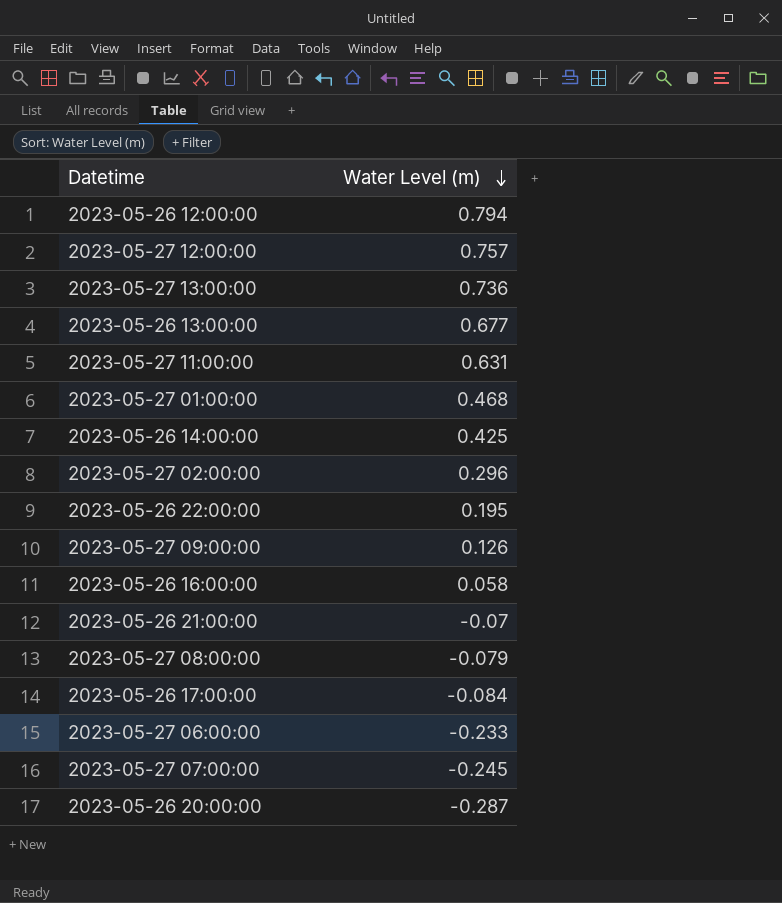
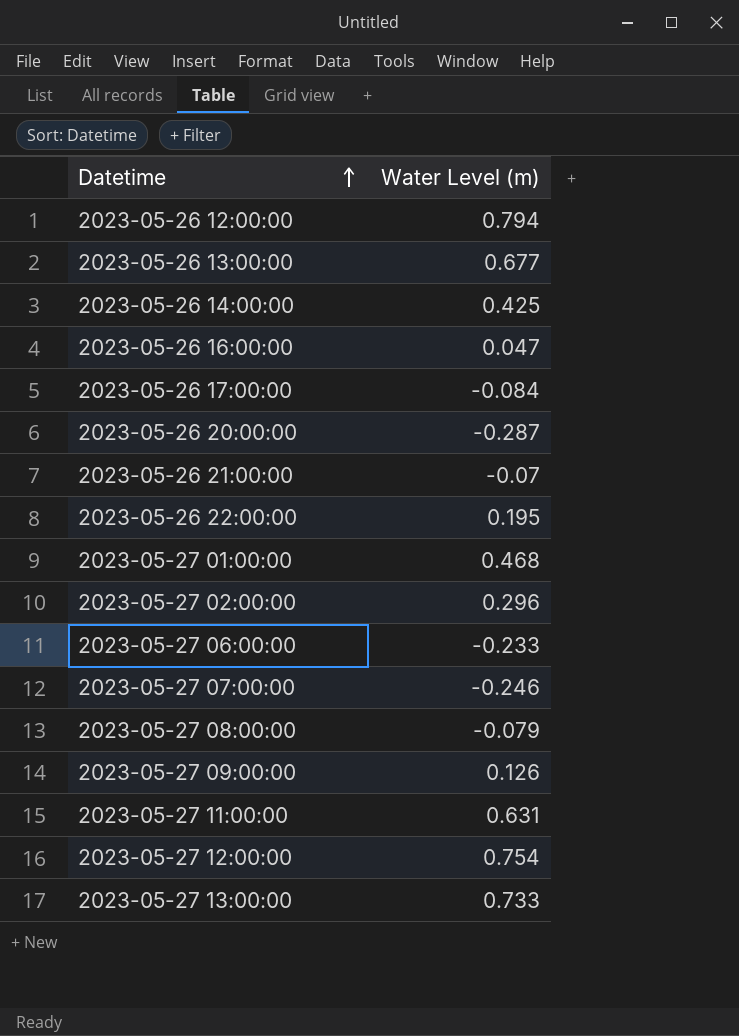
row order: Water Level (m) descending -> Datetime ascending
2023-05-26 16:00:00 | Water Level (m): 0.058 -> 0.047
2023-05-27 07:00:00 | Water Level (m): -0.245 -> -0.246
2023-05-27 12:00:00 | Water Level (m): 0.757 -> 0.754
2023-05-27 13:00:00 | Water Level (m): 0.736 -> 0.733

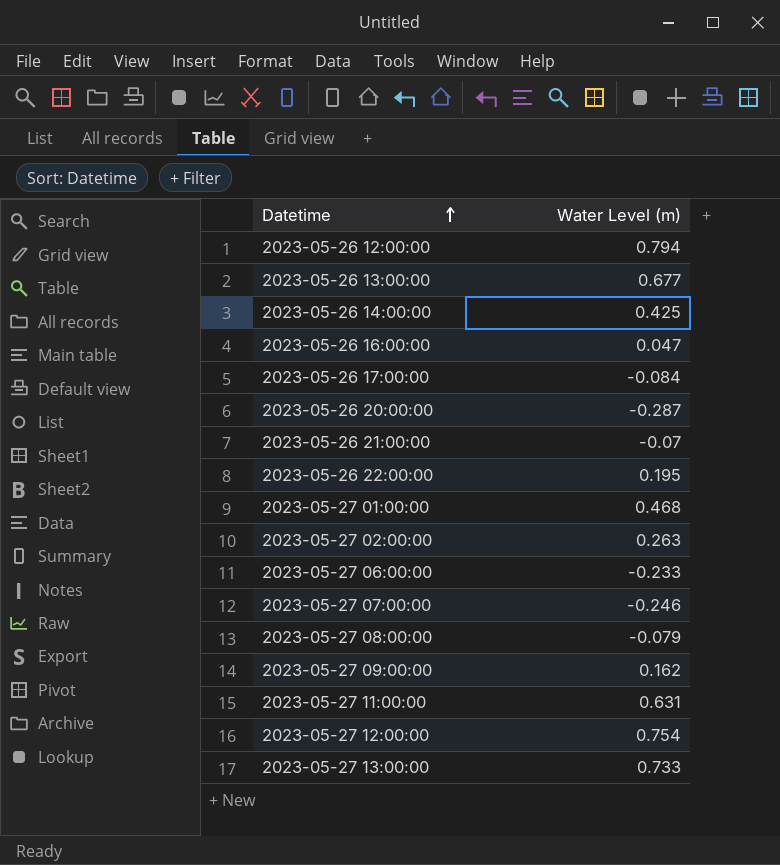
2023-05-27 02:00:00 | Water Level (m): 0.296 -> 0.263
2023-05-27 09:00:00 | Water Level (m): 0.126 -> 0.162

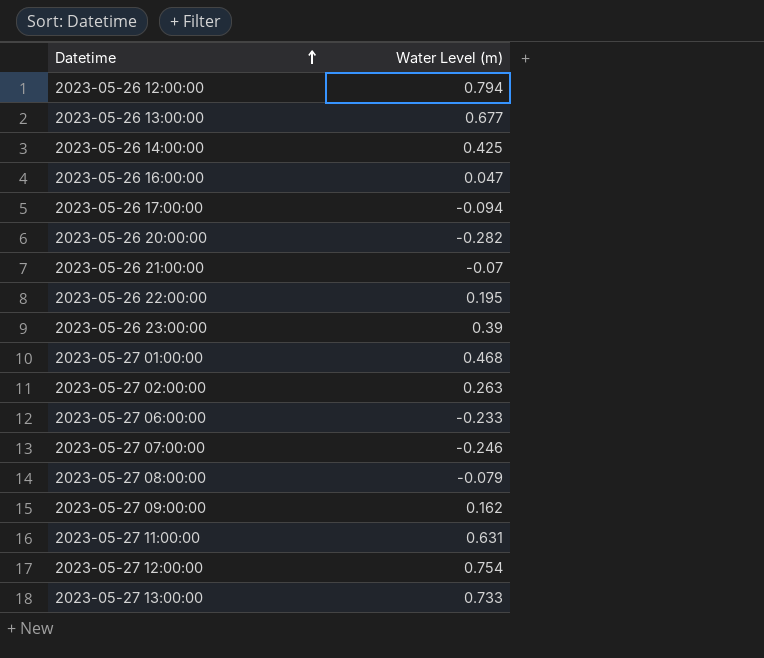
2023-05-26 17:00:00 | Water Level (m): -0.084 -> -0.094
2023-05-26 20:00:00 | Water Level (m): -0.287 -> -0.282
row 2023-05-26 23:00:00: none -> 0.39

